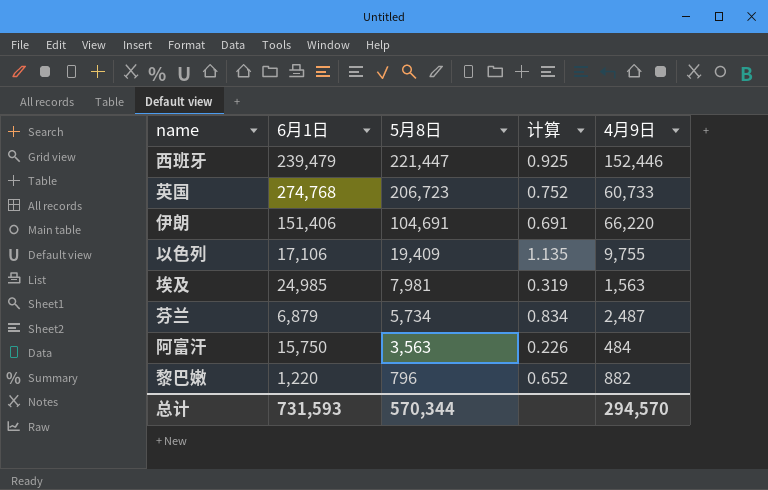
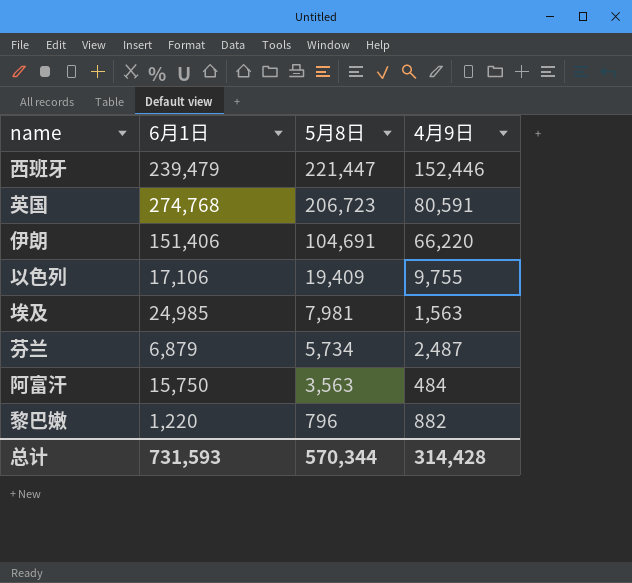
column 计算 | formula: [5月8日] / [6月1日] -> none
英国 | 4月9日: 60,733 -> 80,591
总计 | 4月9日: 294,570 -> 314,428

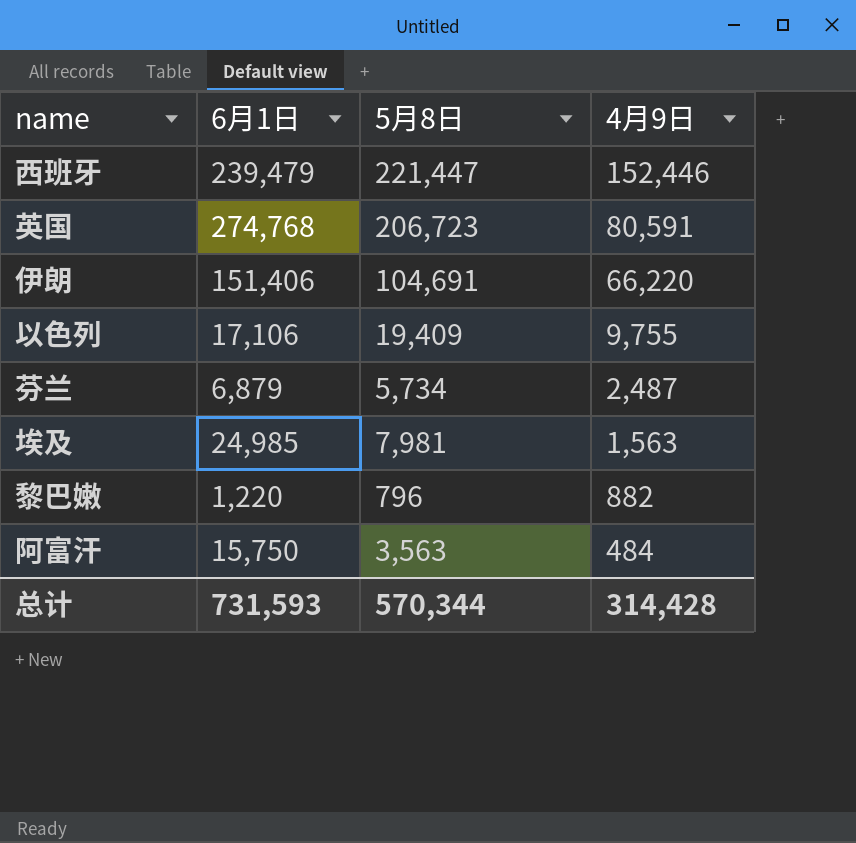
row order: 5月8日 descending -> 4月9日 descending

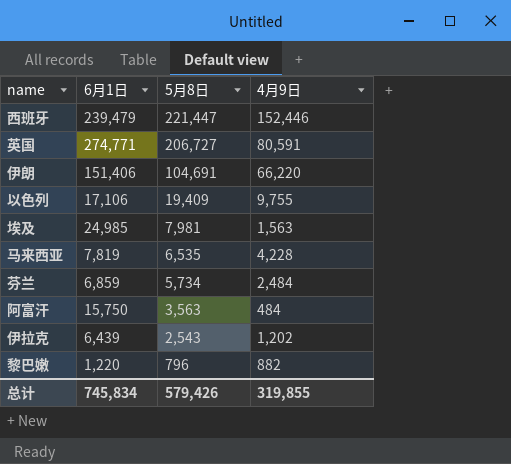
row order: 4月9日 descending -> 5月8日 descending
英国 | 6月1日: 274,768 -> 274,771
英国 | 5月8日: 206,723 -> 206,727
row 马来西亚: none -> 7,819 | 6,535 | 4,228
芬兰 | 6月1日: 6,879 -> 6,859
芬兰 | 4月9日: 2,487 -> 2,484
row 伊拉克: none -> 6,439 | 2,543 | 1,202
总计 | 6月1日: 731,593 -> 745,834
总计 | 5月8日: 570,344 -> 579,426
总计 | 4月9日: 314,428 -> 319,855

